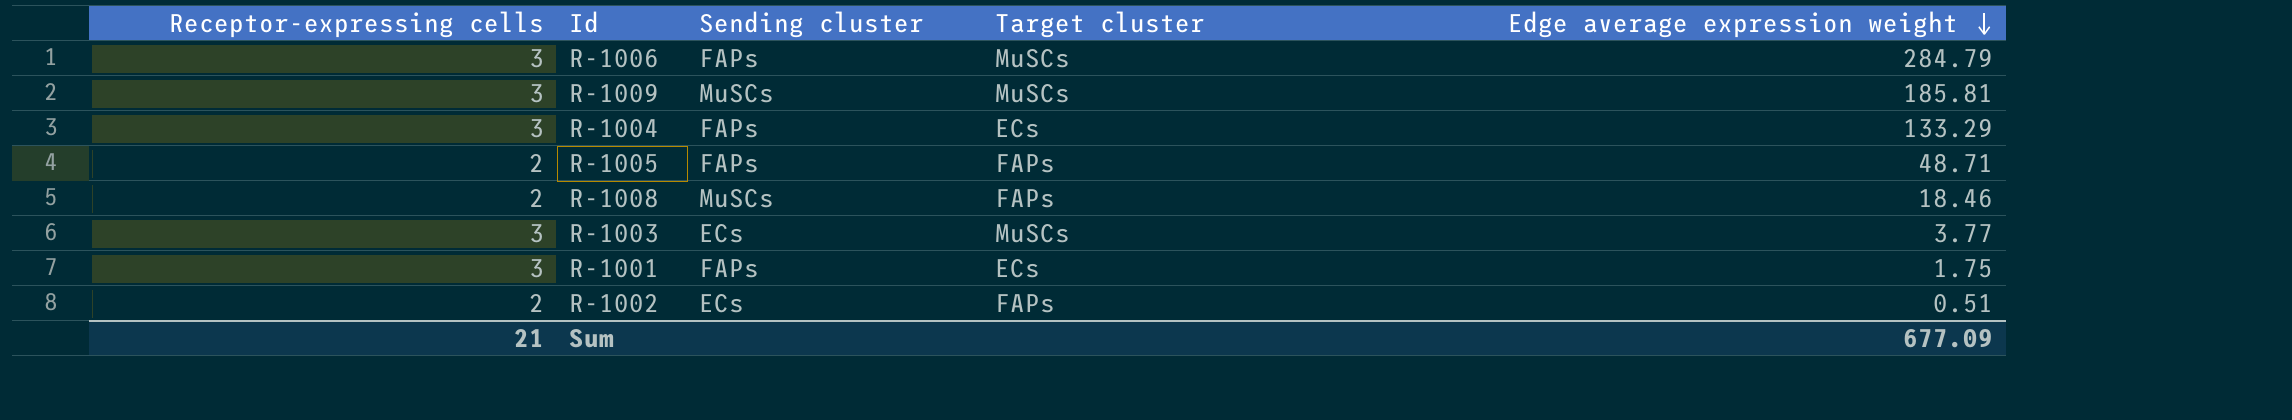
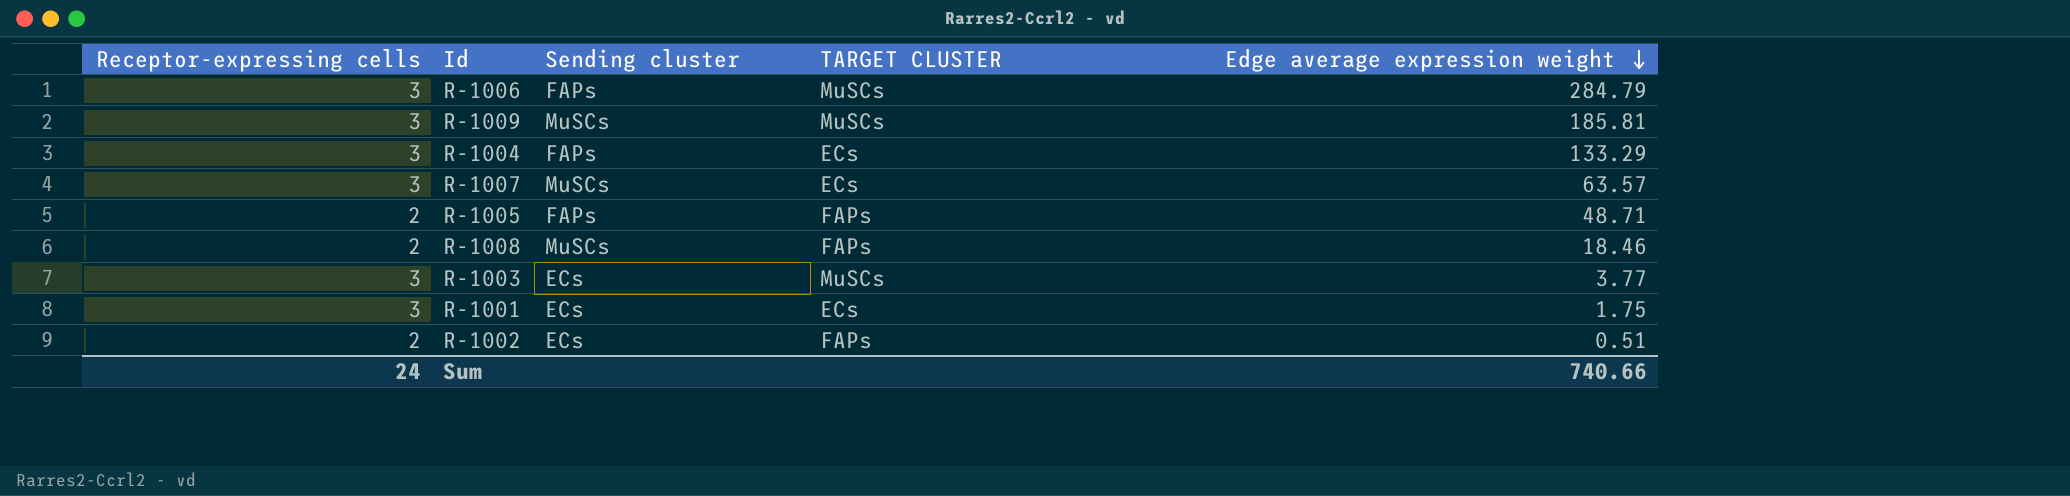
column name: Target cluster -> TARGET CLUSTER
row R-1007: none -> 3 | MuSCs | ECs | 63.57
R-1001 | Sending cluster: FAPs -> ECs
Sum | Receptor-expressing cells: 21 -> 24
Sum | Edge average expression weight: 677.09 -> 740.66

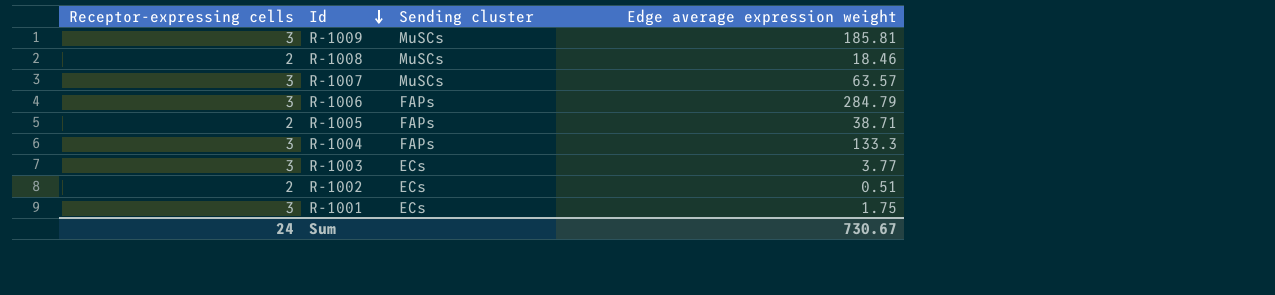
row order: Edge average expression weight descending -> Id descending
column TARGET CLUSTER | position: 4 -> none
R-1005 | Edge average expression weight: 48.71 -> 38.71
R-1004 | Edge average expression weight: 133.29 -> 133.3
Sum | Edge average expression weight: 740.66 -> 730.67

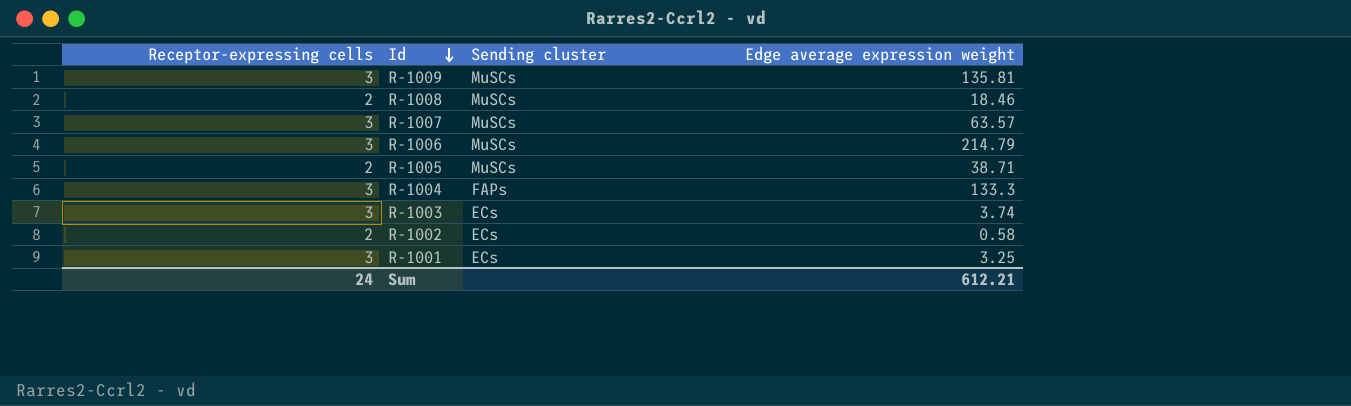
R-1009 | Edge average expression weight: 185.81 -> 135.81
R-1006 | Sending cluster: FAPs -> MuSCs
R-1006 | Edge average expression weight: 284.79 -> 214.79
R-1005 | Sending cluster: FAPs -> MuSCs
R-1003 | Edge average expression weight: 3.77 -> 3.74
R-1002 | Edge average expression weight: 0.51 -> 0.58
R-1001 | Edge average expression weight: 1.75 -> 3.25
Sum | Edge average expression weight: 730.67 -> 612.21

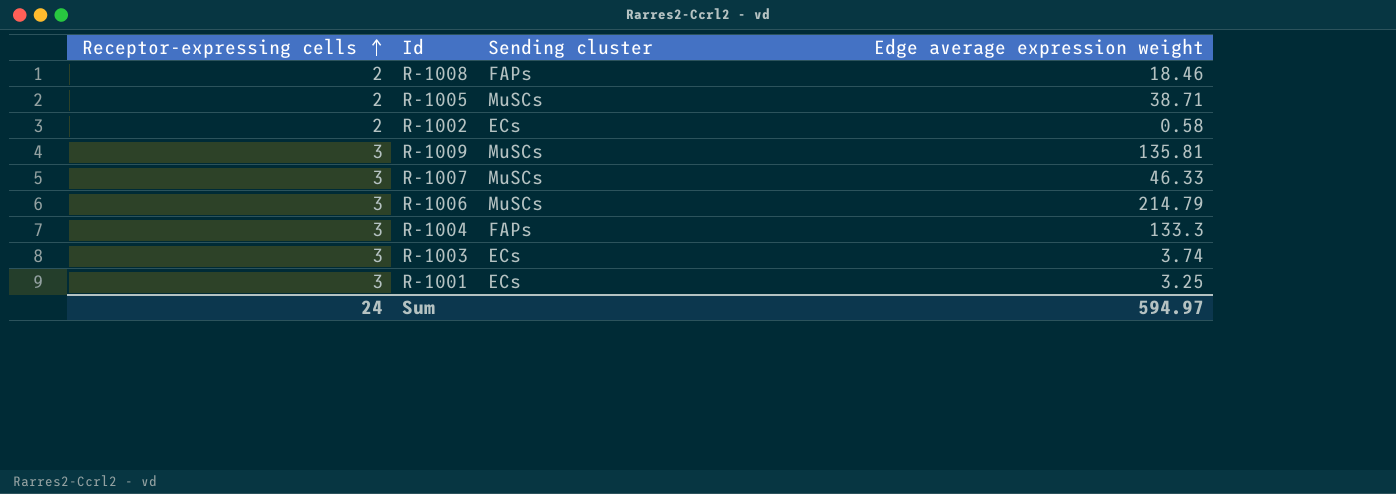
row order: Id descending -> Receptor-expressing cells ascending
R-1008 | Sending cluster: MuSCs -> FAPs
R-1007 | Edge average expression weight: 63.57 -> 46.33
Sum | Edge average expression weight: 612.21 -> 594.97

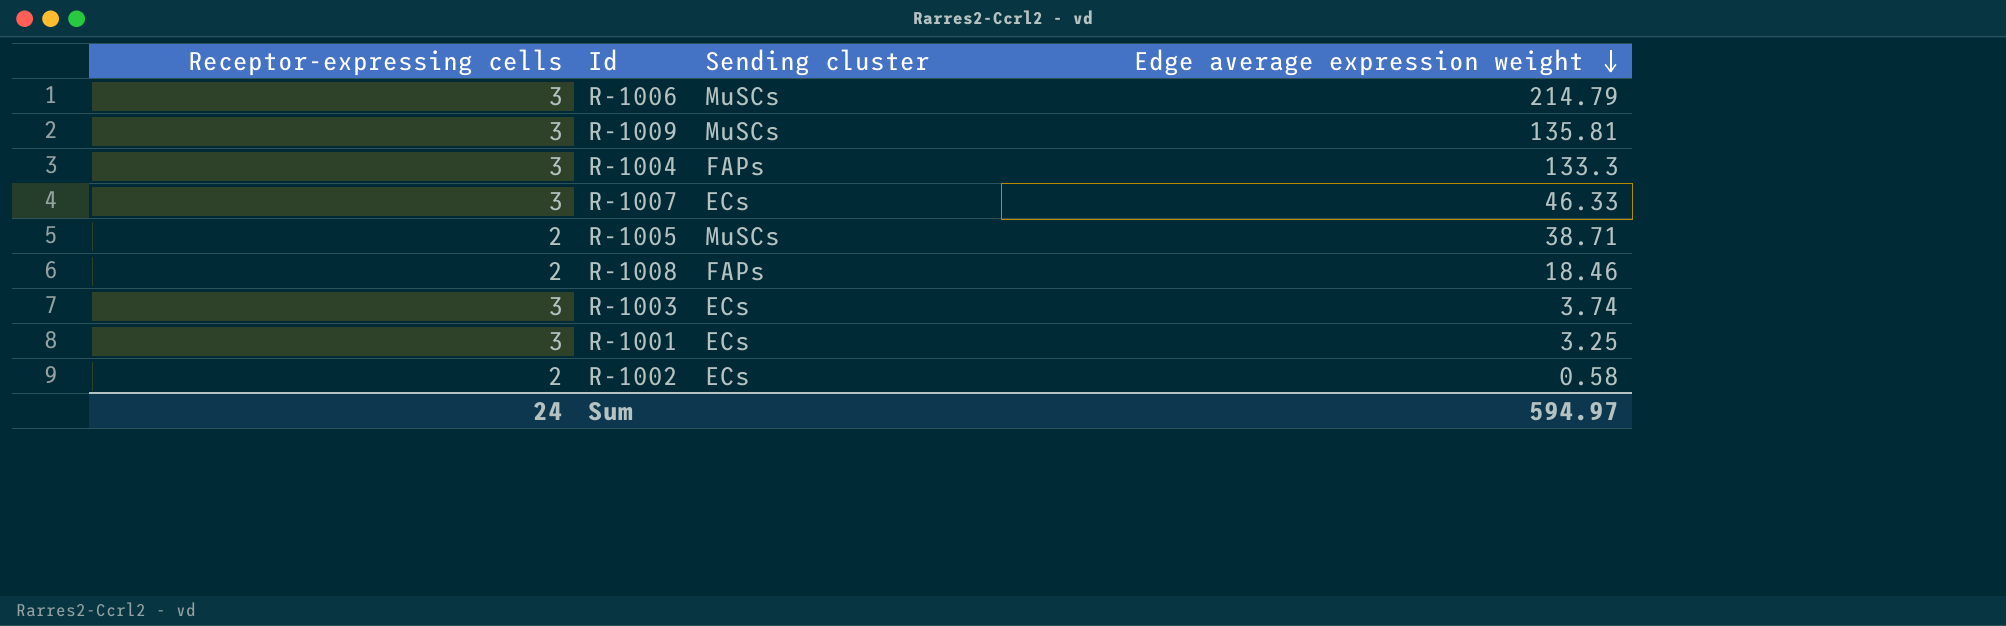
row order: Receptor-expressing cells ascending -> Edge average expression weight descending
R-1007 | Sending cluster: MuSCs -> ECs

